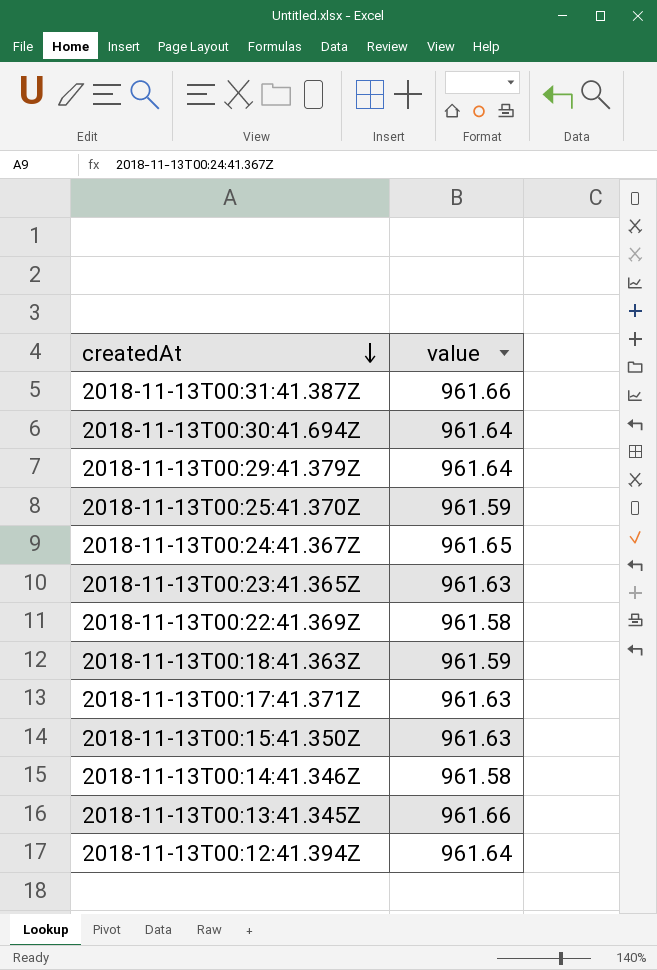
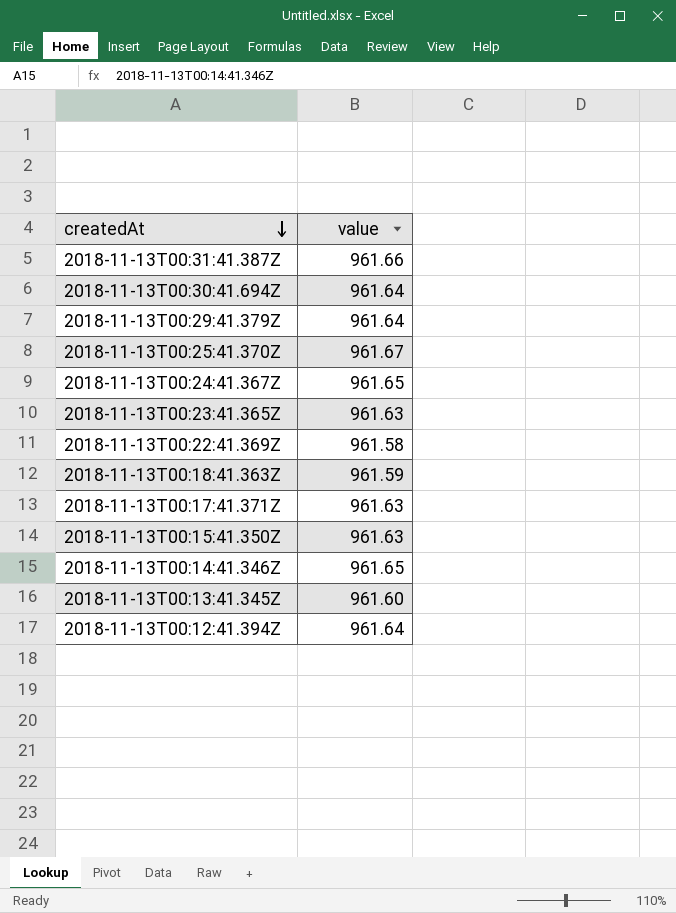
2018-11-13T00:25:41.370Z | value: 961.59 -> 961.67
2018-11-13T00:14:41.346Z | value: 961.58 -> 961.65
2018-11-13T00:13:41.345Z | value: 961.66 -> 961.60

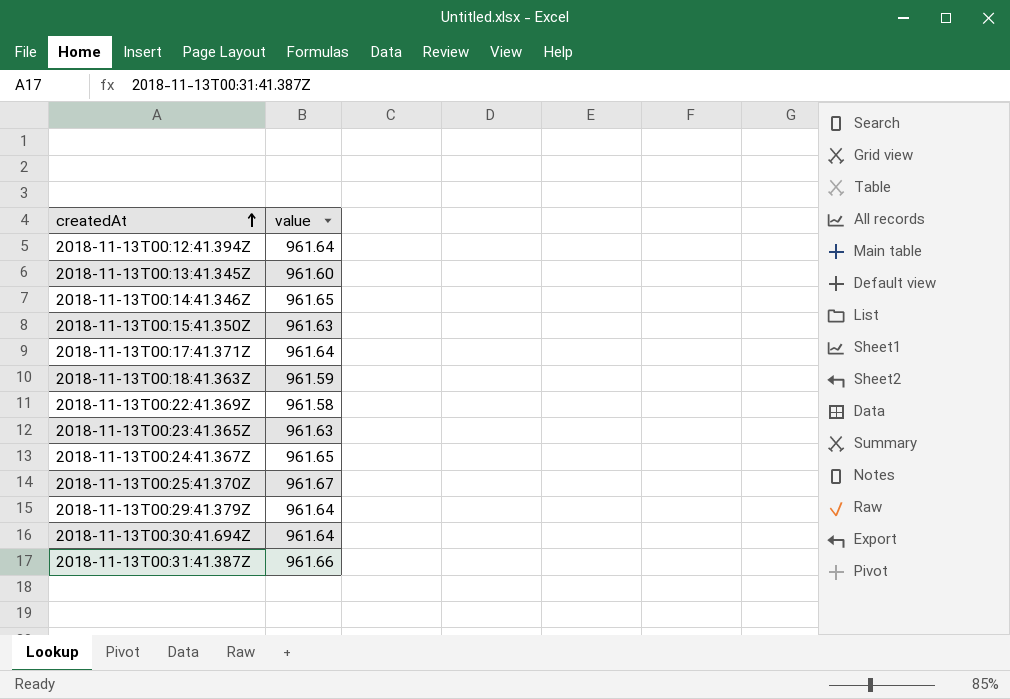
row order: createdAt descending -> createdAt ascending
2018-11-13T00:17:41.371Z | value: 961.63 -> 961.64

